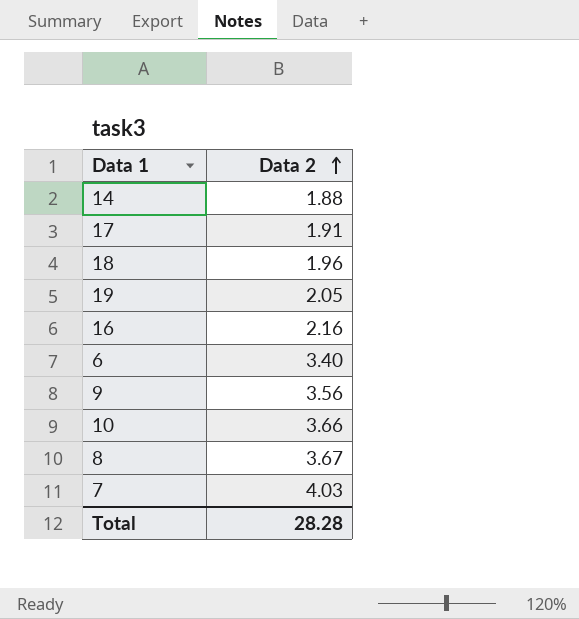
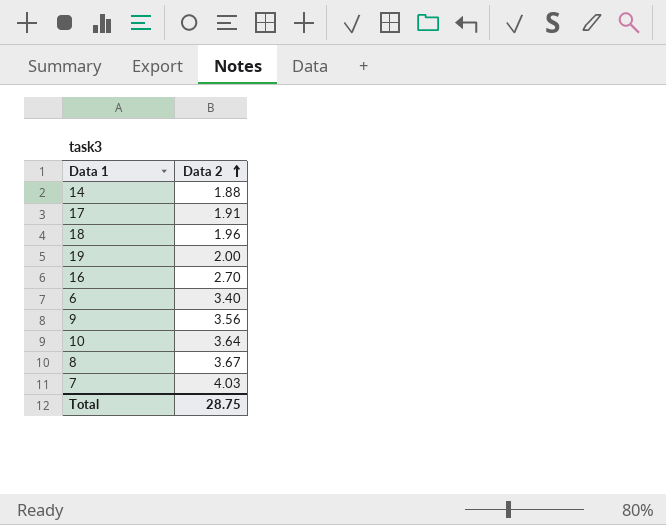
19 | Data 2: 2.05 -> 2.00
16 | Data 2: 2.16 -> 2.70
10 | Data 2: 3.66 -> 3.64
Total | Data 2: 28.28 -> 28.75

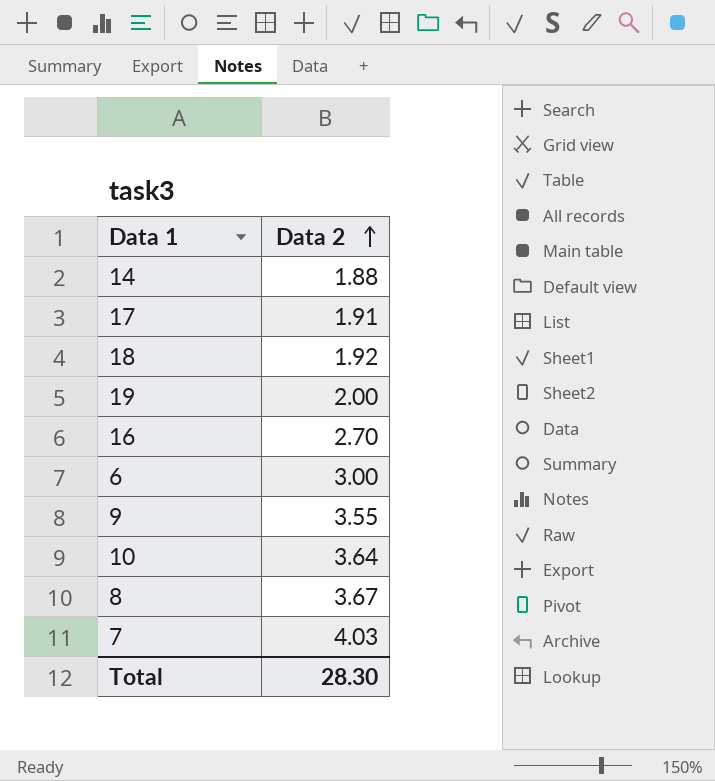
18 | Data 2: 1.96 -> 1.92
6 | Data 2: 3.40 -> 3.00
9 | Data 2: 3.56 -> 3.55
Total | Data 2: 28.75 -> 28.30

